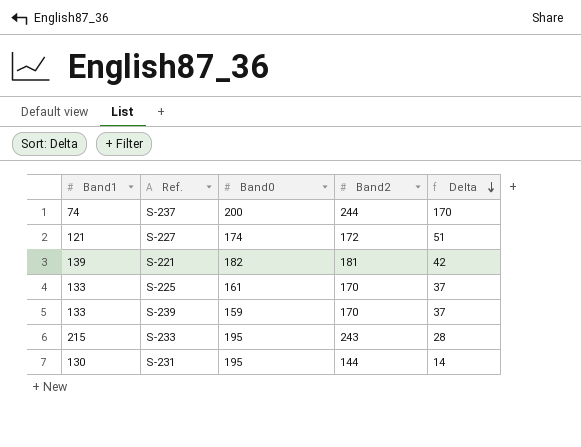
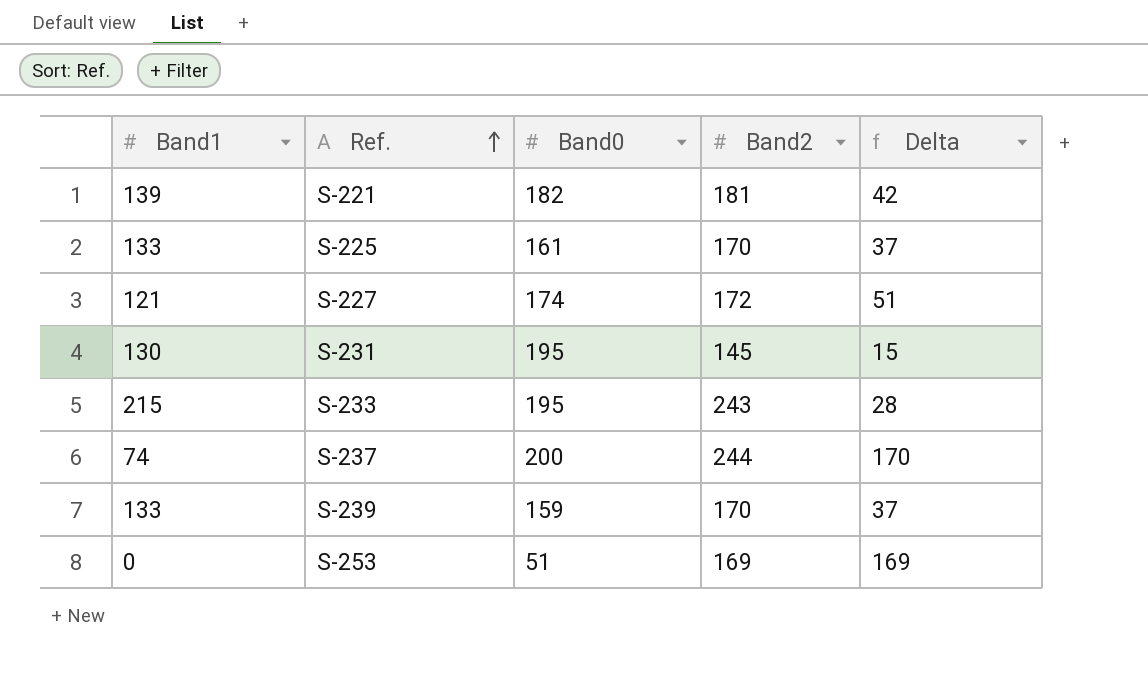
row order: Delta descending -> Ref. ascending
S-231 | Band2: 144 -> 145
S-231 | Delta: 14 -> 15
row S-253: none -> 0 | 51 | 169 | 169

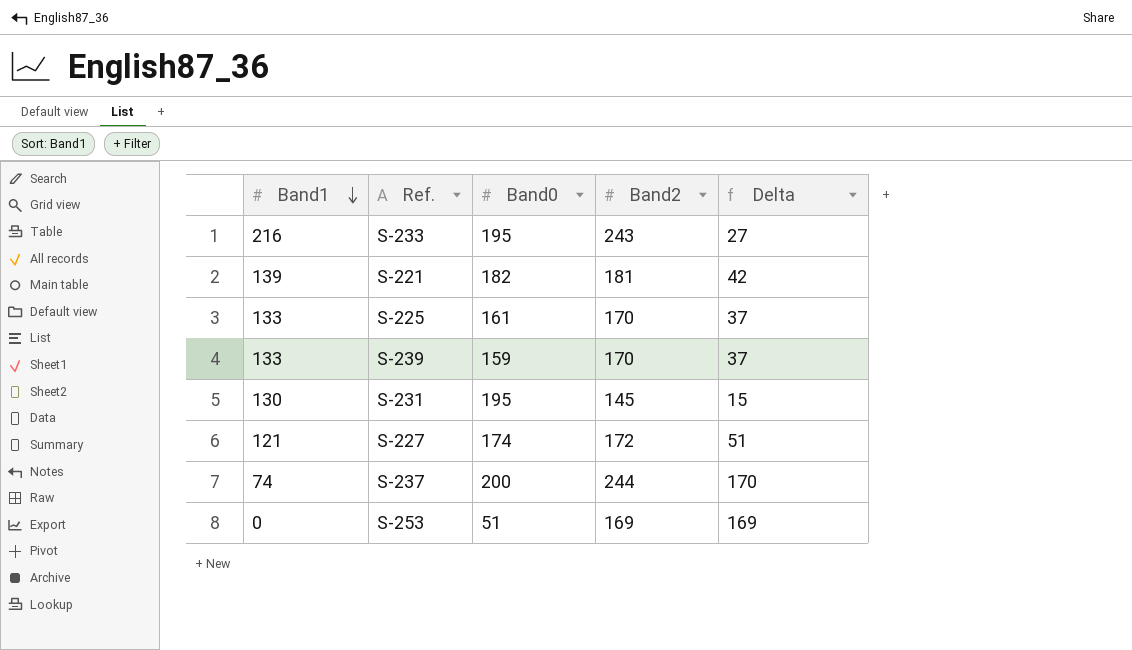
row order: Ref. ascending -> Band1 descending
S-233 | Band1: 215 -> 216
S-233 | Delta: 28 -> 27

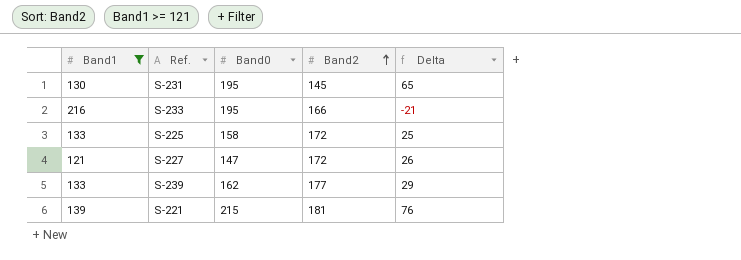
filter: none -> Band1 >= 121
row order: Band1 descending -> Band2 ascending
column Delta | formula: [Band2] - [Band1] -> [Band0] - [Band1]
S-233 | Band2: 243 -> 166
S-225 | Band0: 161 -> 158
S-225 | Band2: 170 -> 172
S-227 | Band0: 174 -> 147
S-239 | Band0: 159 -> 162
S-239 | Band2: 170 -> 177
S-221 | Band0: 182 -> 215

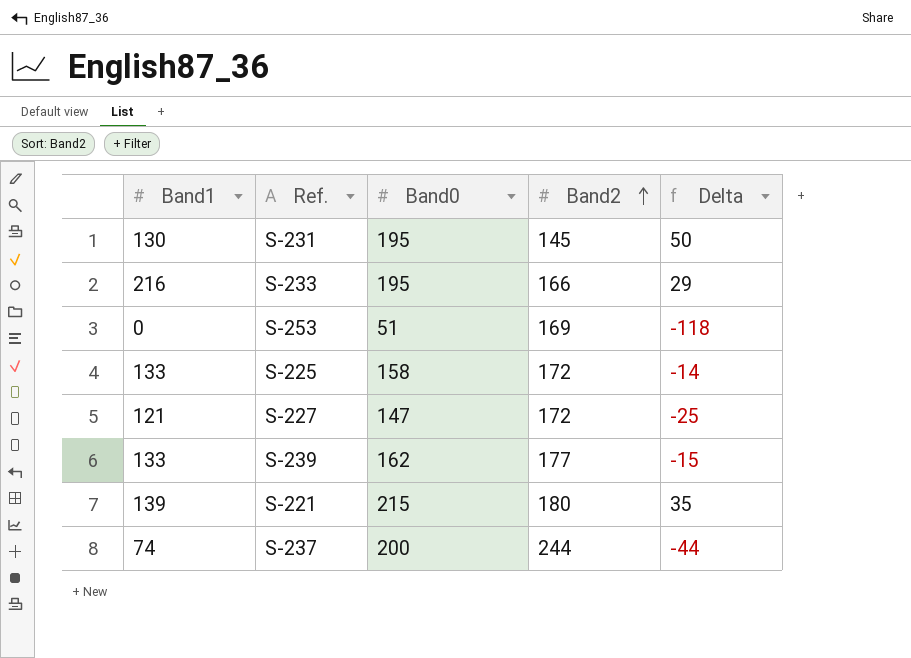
filter: Band1 >= 121 -> none
column Delta | formula: [Band0] - [Band1] -> [Band0] - [Band2]
S-221 | Band2: 181 -> 180

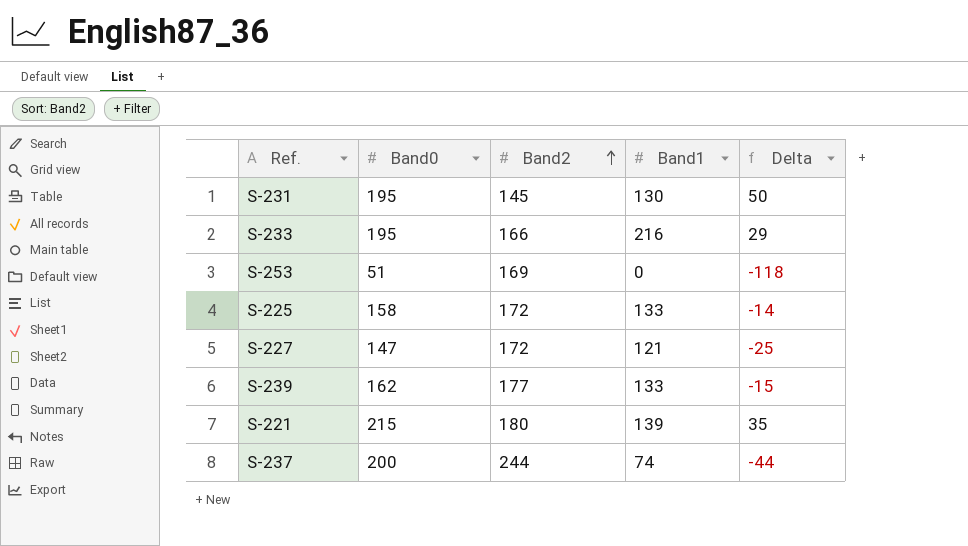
column Band1 | position: 1 -> 4

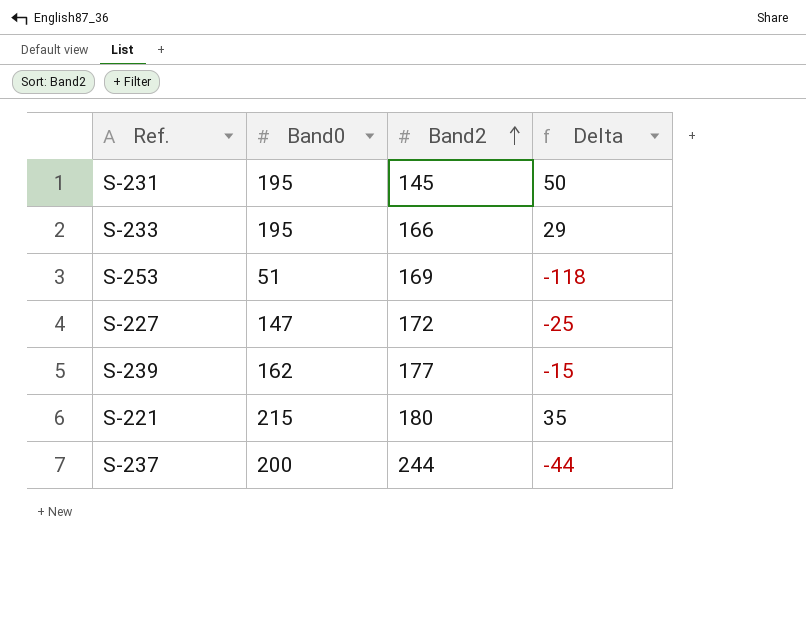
column Band1 | position: 4 -> none
row S-225: 158 | 172 | 133 | -14 -> none

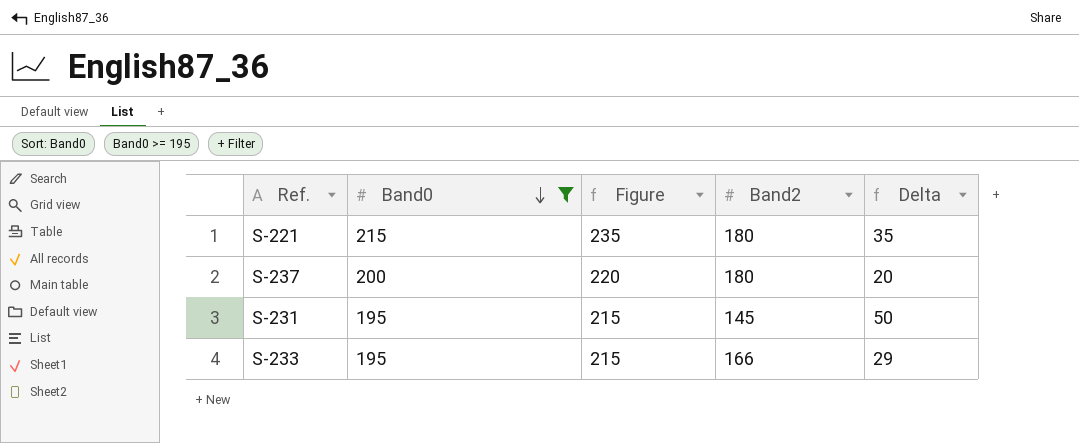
filter: none -> Band0 >= 195
row order: Band2 ascending -> Band0 descending
column Figure | formula: none -> [Band0] + 20
S-237 | Band2: 244 -> 180
S-237 | Delta: -44 -> 20

